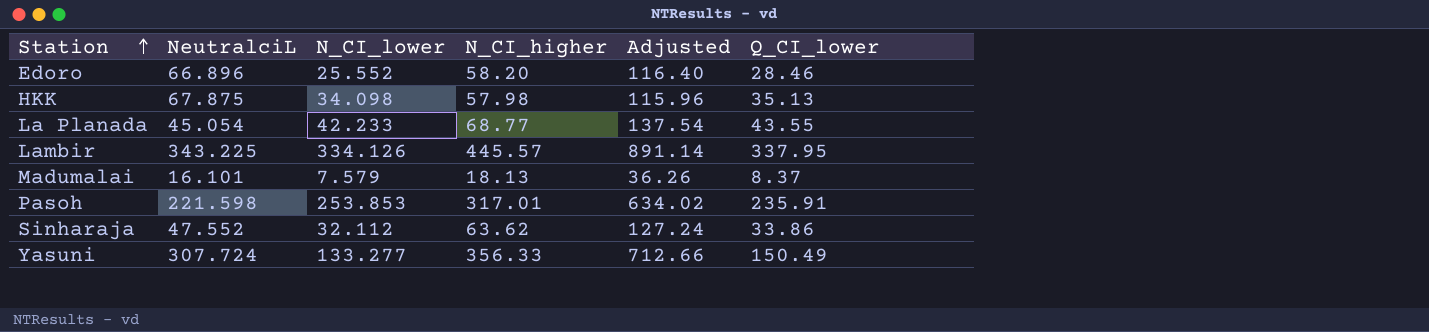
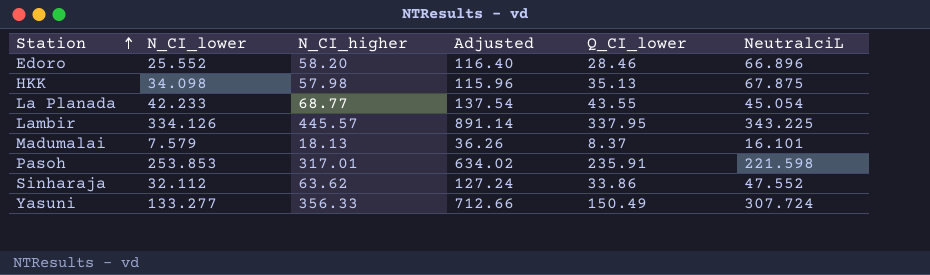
column NeutralciL | position: 2 -> 6

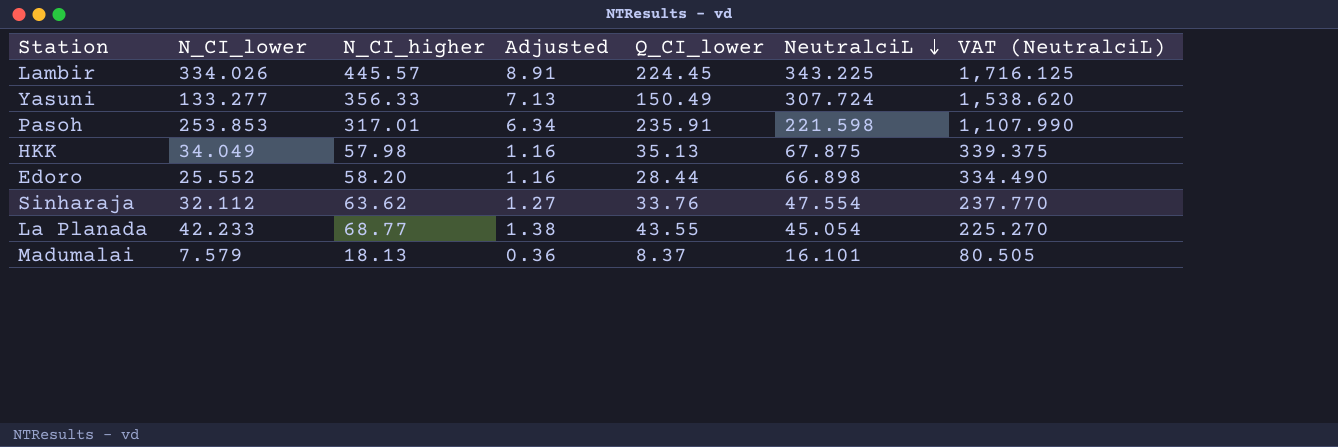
row order: Station ascending -> NeutralciL descending
column Adjusted | formula: [N_CI_higher] * 2 -> [N_CI_higher] * 0.02
column VAT (NeutralciL) | formula: none -> [NeutralciL] * 5
Lambir | N_CI_lower: 334.126 -> 334.026
Lambir | Q_CI_lower: 337.95 -> 224.45
HKK | N_CI_lower: 34.098 -> 34.049
Edoro | Q_CI_lower: 28.46 -> 28.44
Edoro | NeutralciL: 66.896 -> 66.898
Sinharaja | Q_CI_lower: 33.86 -> 33.76
Sinharaja | NeutralciL: 47.552 -> 47.554

